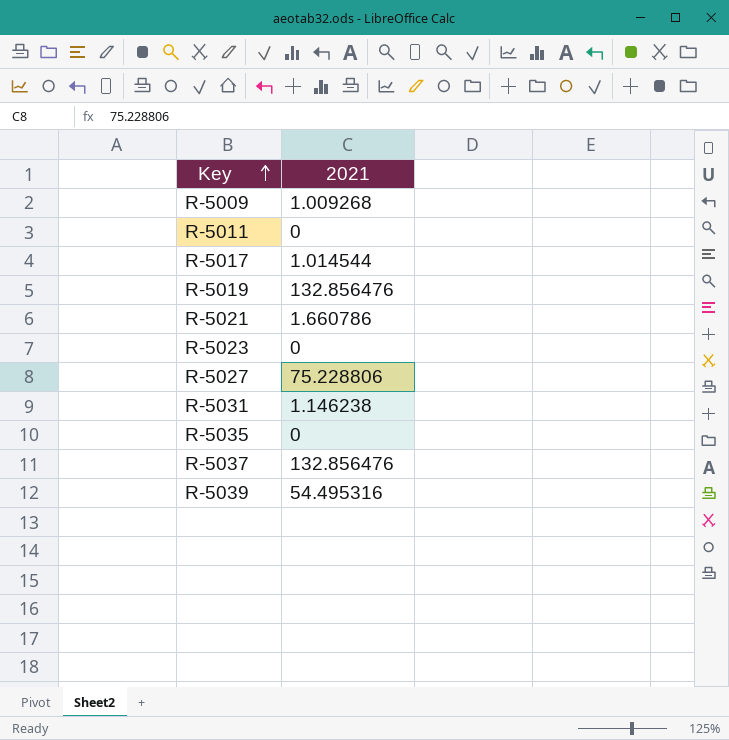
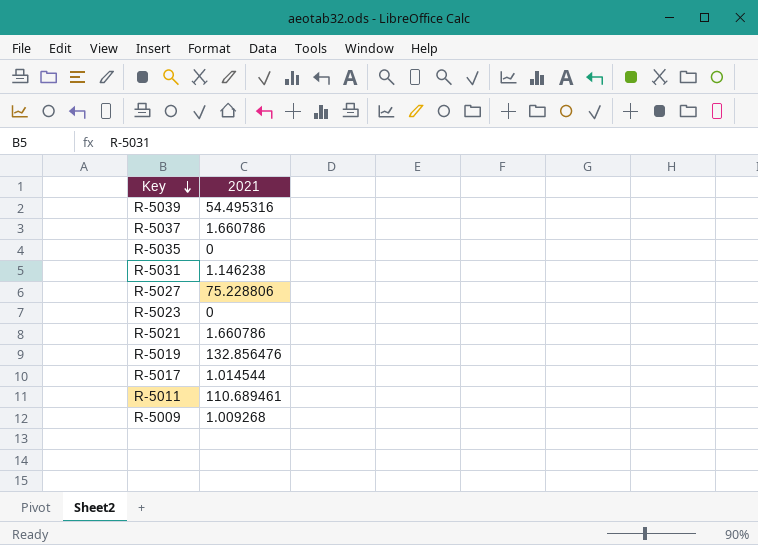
row order: Key ascending -> Key descending
R-5037 | 2021: 132.856476 -> 1.660786
R-5011 | 2021: 0 -> 110.689461

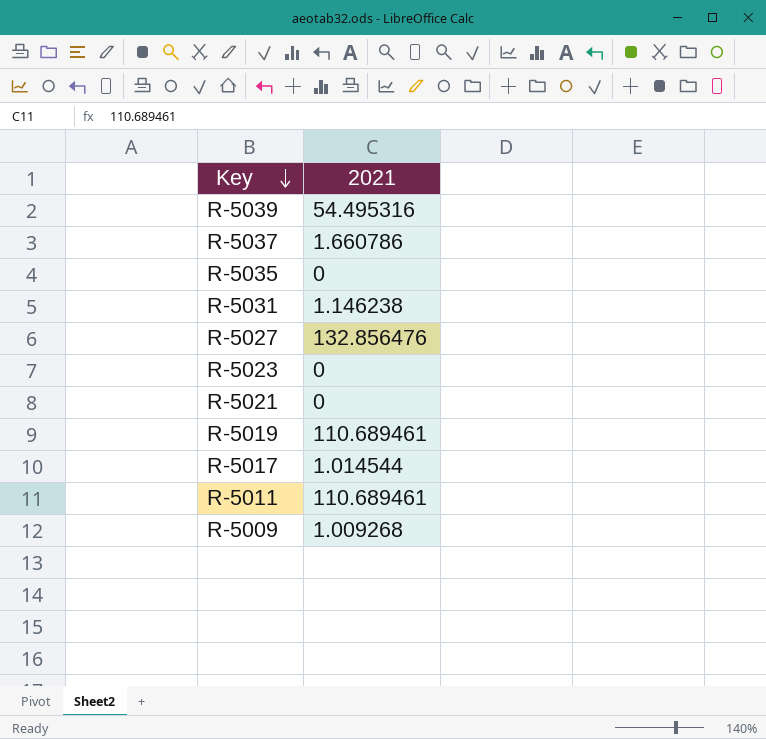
R-5027 | 2021: 75.228806 -> 132.856476
R-5021 | 2021: 1.660786 -> 0
R-5019 | 2021: 132.856476 -> 110.689461

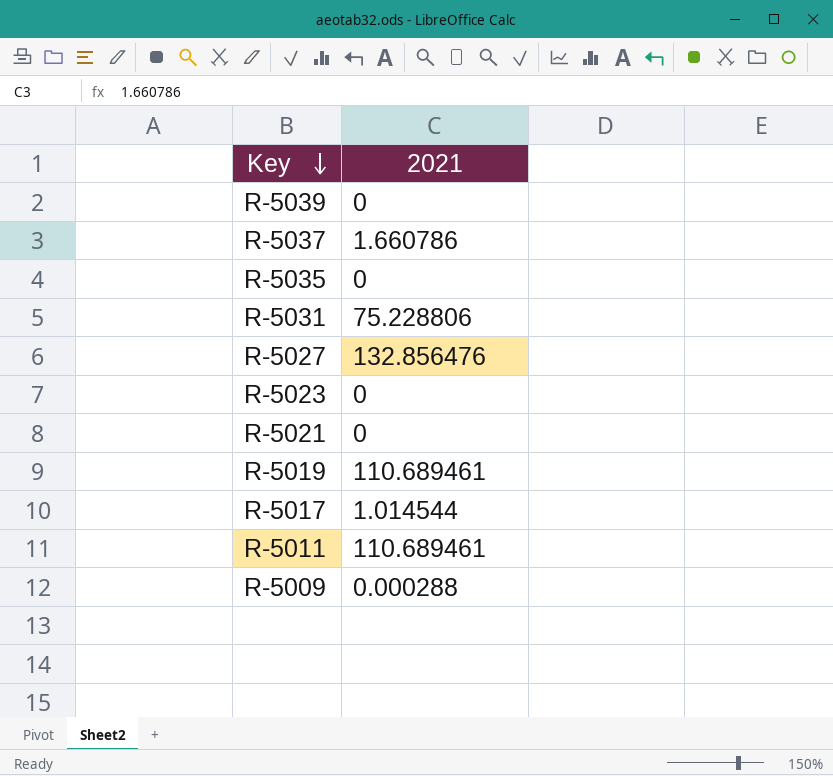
R-5039 | 2021: 54.495316 -> 0
R-5031 | 2021: 1.146238 -> 75.228806
R-5009 | 2021: 1.009268 -> 0.000288

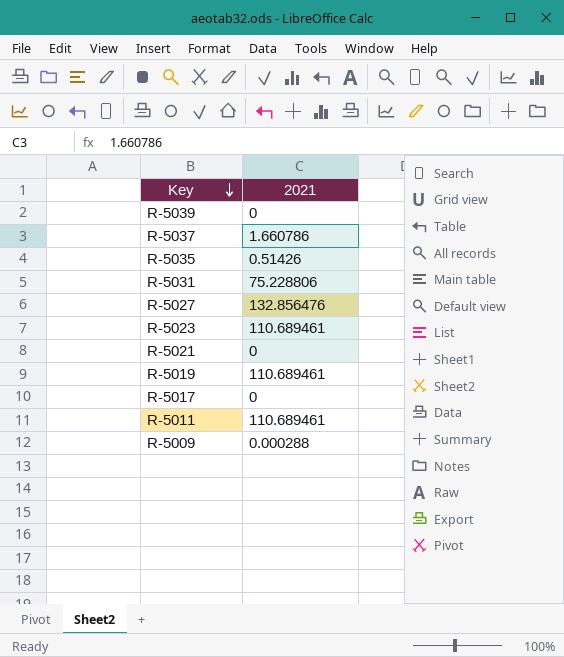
R-5035 | 2021: 0 -> 0.51426
R-5023 | 2021: 0 -> 110.689461
R-5017 | 2021: 1.014544 -> 0

